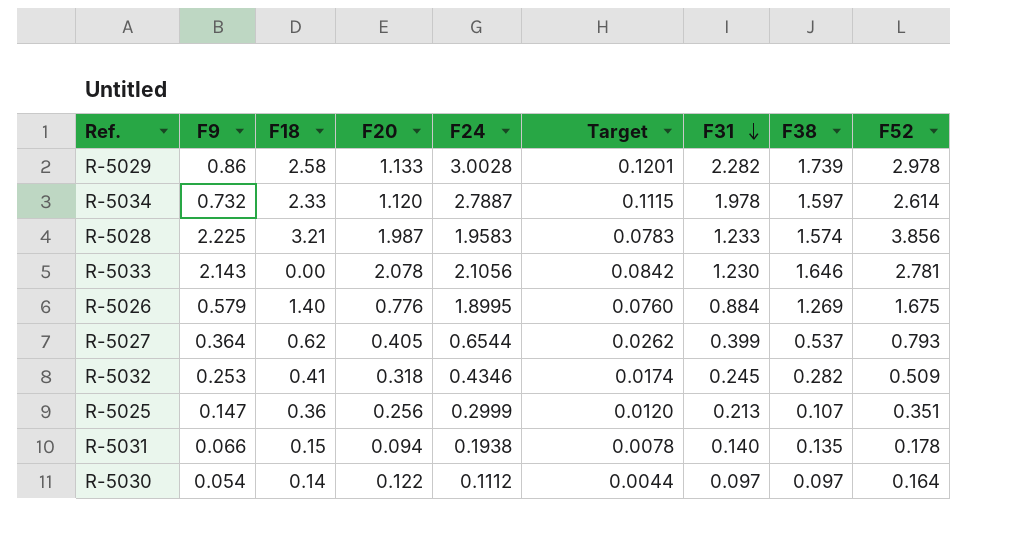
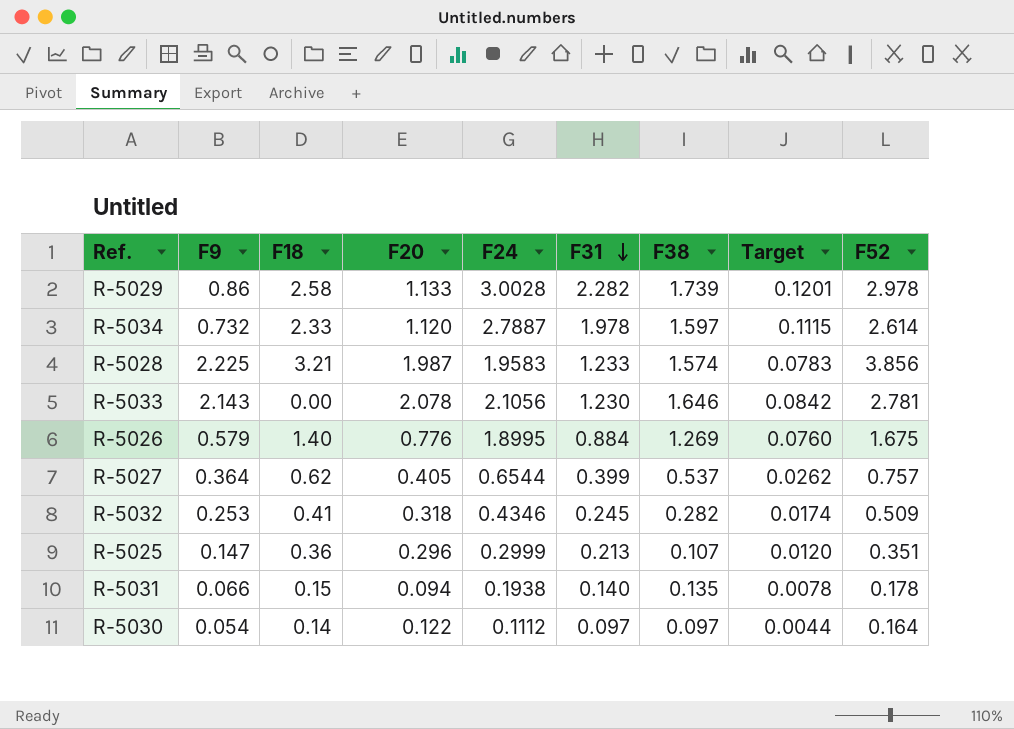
column Target | position: 6 -> 8
R-5027 | F52: 0.793 -> 0.757
R-5025 | F20: 0.256 -> 0.296

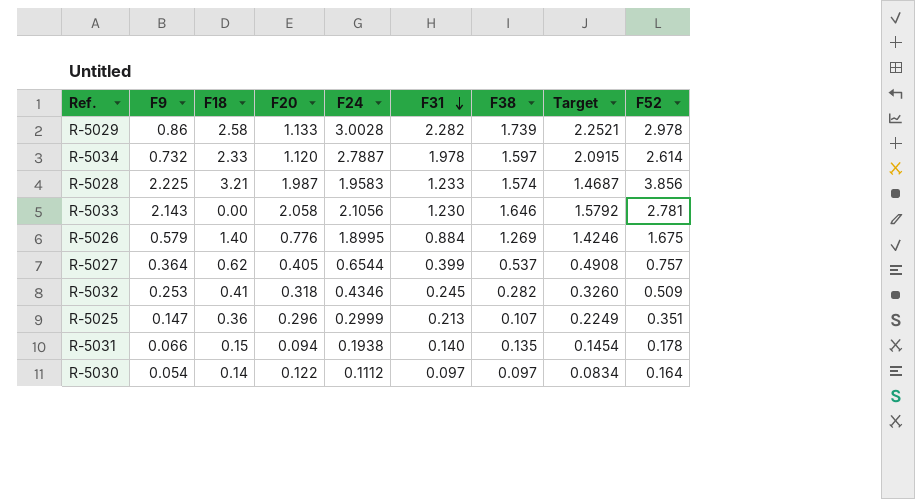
column Target | formula: [F24] * 0.04 -> [F24] * 0.75
R-5033 | F20: 2.078 -> 2.058

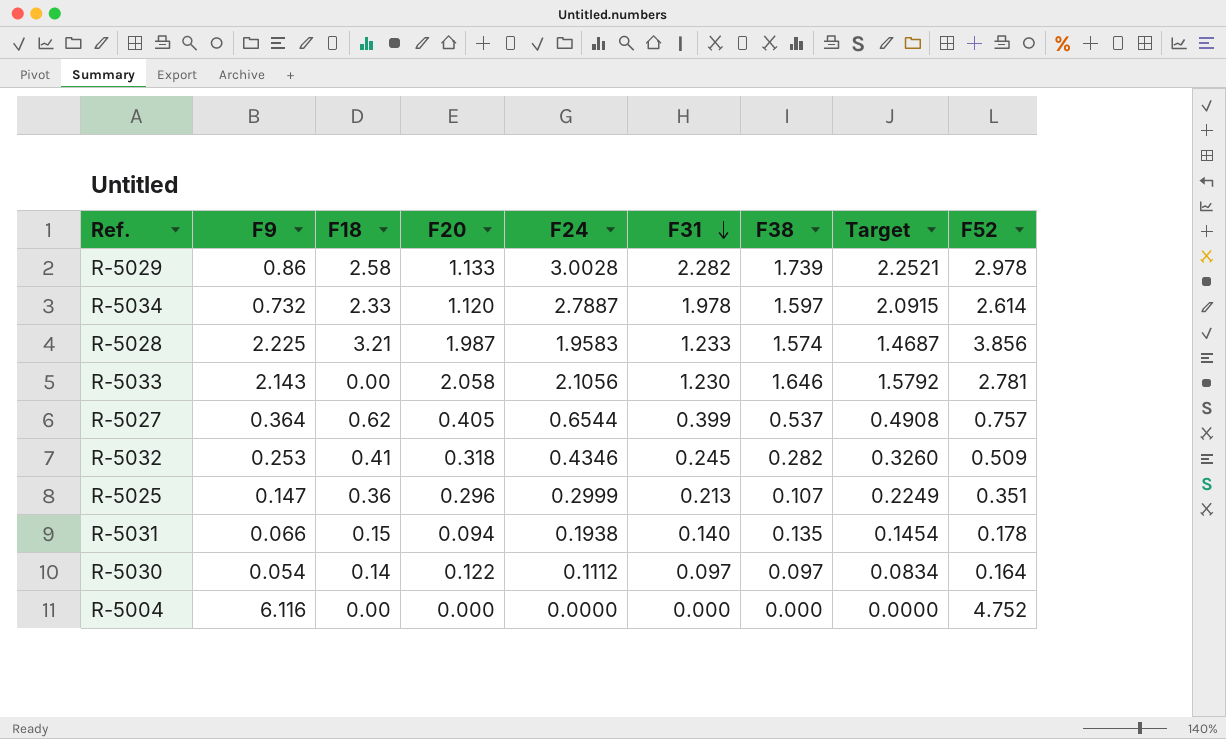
row R-5026: 0.579 | 1.40 | 0.776 | 1.8995 | 0.884 | 1.269 | 1.4246 | 1.675 -> none
row R-5004: none -> 6.116 | 0.00 | 0.000 | 0.0000 | 0.000 | 0.000 | 0.0000 | 4.752

